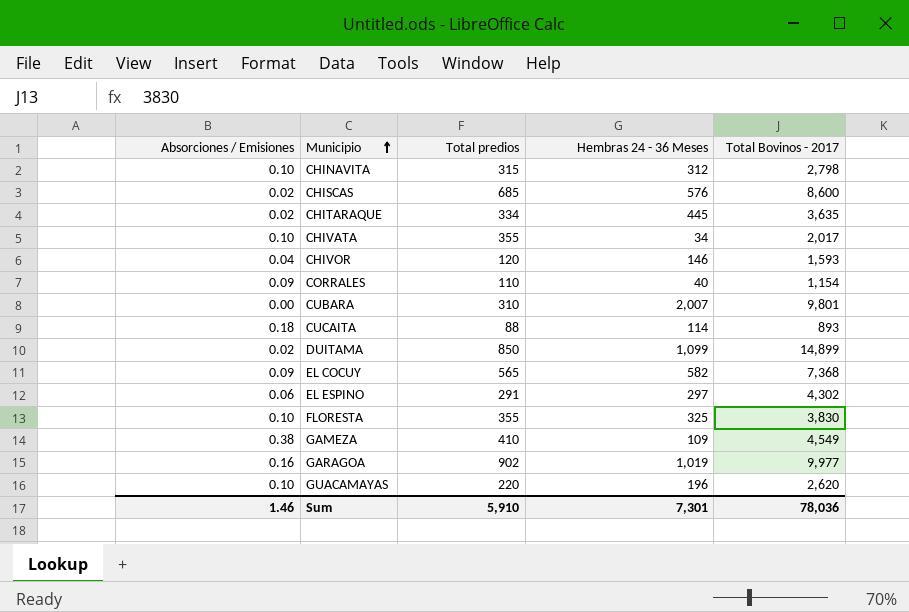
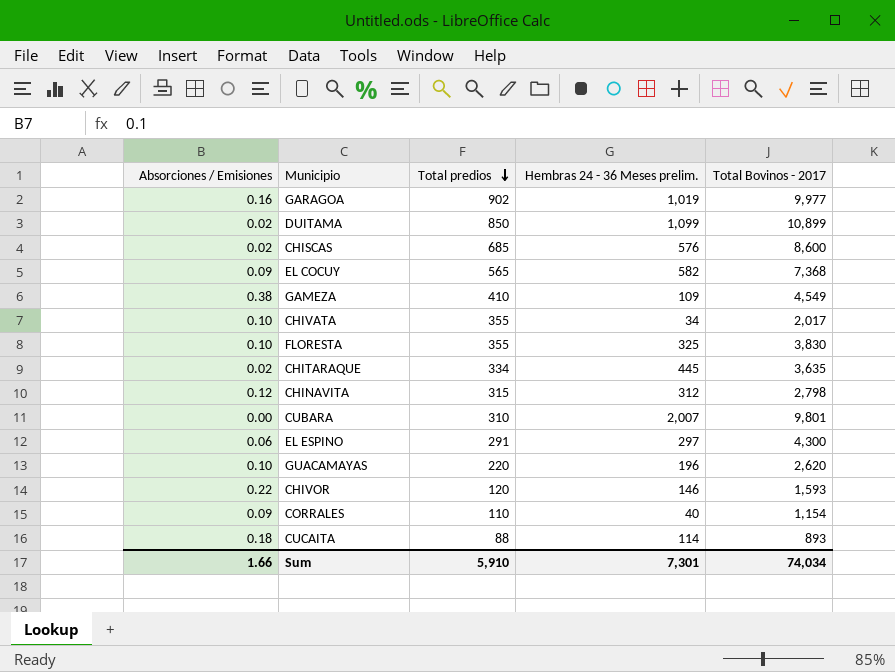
row order: Municipio ascending -> Total predios descending
column name: Hembras 24 - 36 Meses -> Hembras 24 - 36 Meses prelim.
DUITAMA | Total Bovinos - 2017: 14,899 -> 10,899
CHINAVITA | Absorciones / Emisiones: 0.10 -> 0.12
EL ESPINO | Total Bovinos - 2017: 4,302 -> 4,300
CHIVOR | Absorciones / Emisiones: 0.04 -> 0.22
Sum | Absorciones / Emisiones: 1.46 -> 1.66
Sum | Total Bovinos - 2017: 78,036 -> 74,034

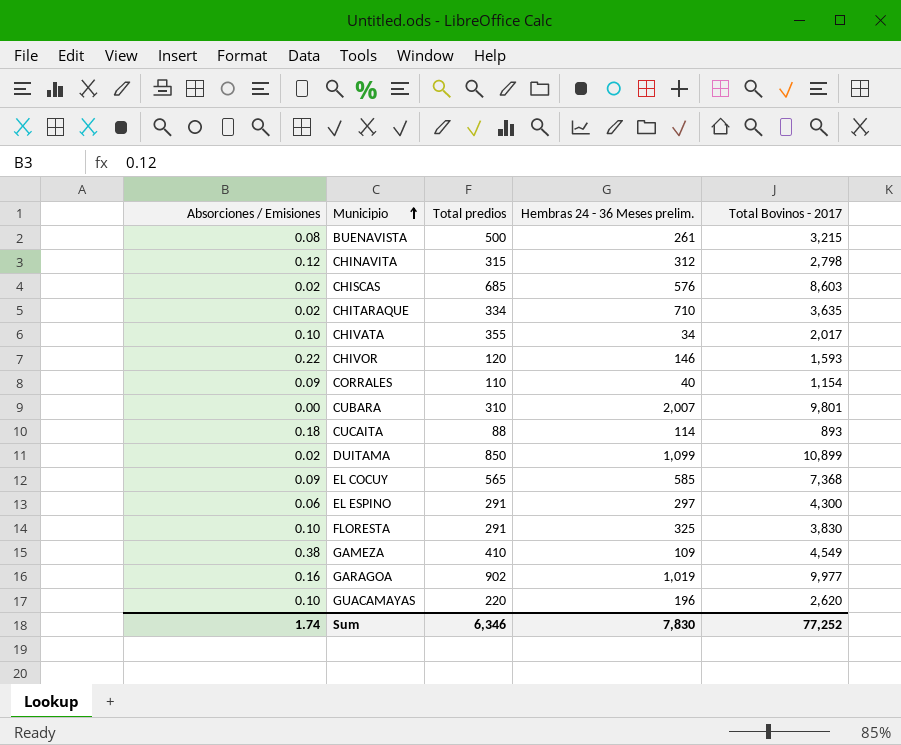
row order: Total predios descending -> Municipio ascending
row BUENAVISTA: none -> 0.08 | 500 | 261 | 3,215
CHISCAS | Total Bovinos - 2017: 8,600 -> 8,603
CHITARAQUE | Hembras 24 - 36 Meses prelim.: 445 -> 710
EL COCUY | Hembras 24 - 36 Meses prelim.: 582 -> 585
FLORESTA | Total predios: 355 -> 291
Sum | Absorciones / Emisiones: 1.66 -> 1.74
Sum | Total predios: 5,910 -> 6,346
Sum | Hembras 24 - 36 Meses prelim.: 7,301 -> 7,830
Sum | Total Bovinos - 2017: 74,034 -> 77,252

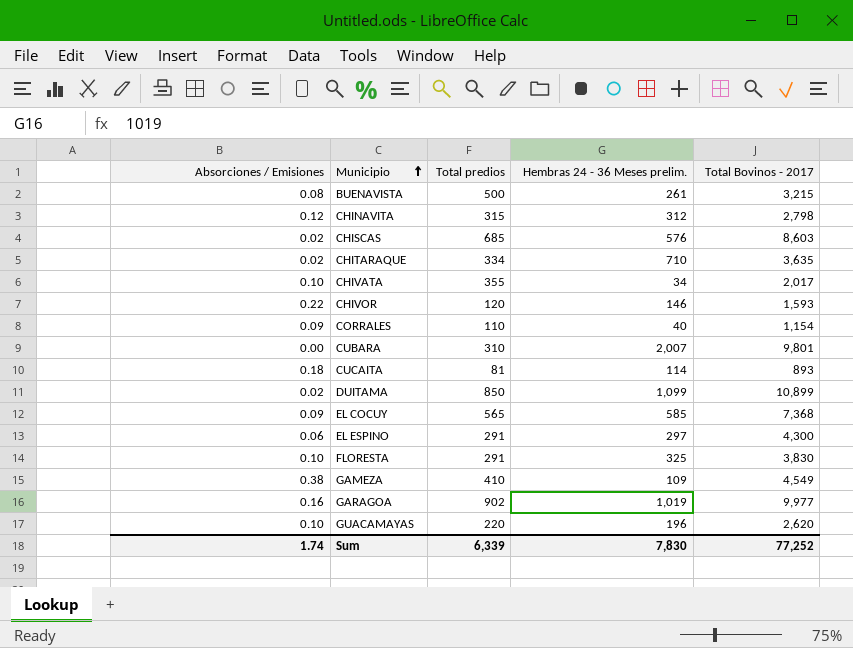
CUCAITA | Total predios: 88 -> 81
Sum | Total predios: 6,346 -> 6,339

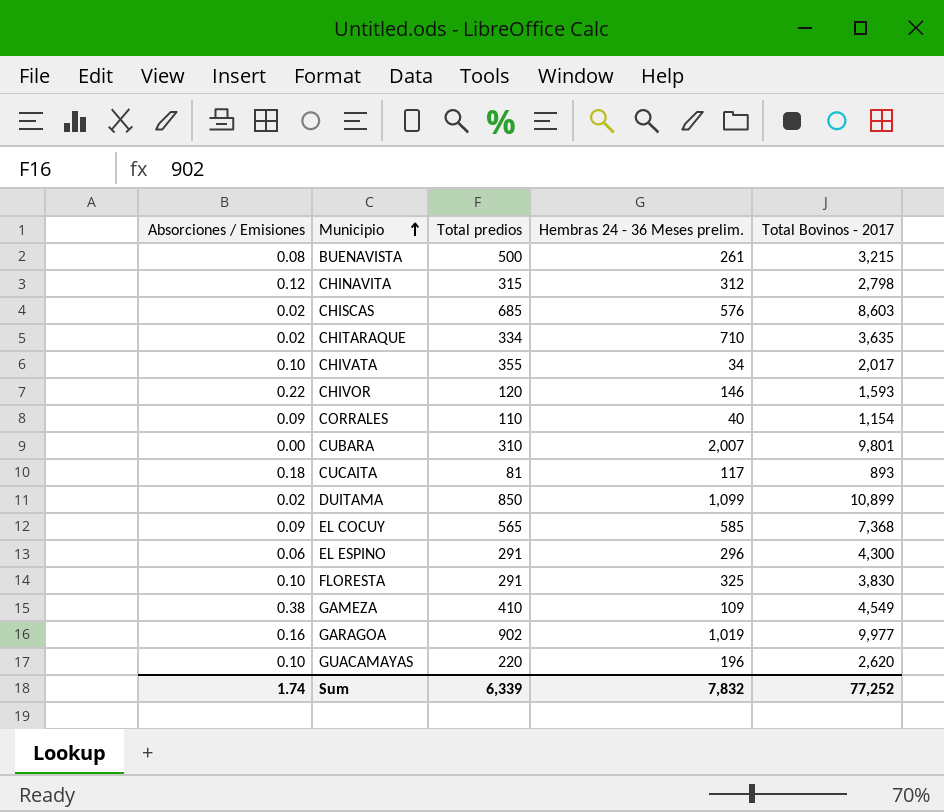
CUCAITA | Hembras 24 - 36 Meses prelim.: 114 -> 117
EL ESPINO | Hembras 24 - 36 Meses prelim.: 297 -> 296
Sum | Hembras 24 - 36 Meses prelim.: 7,830 -> 7,832

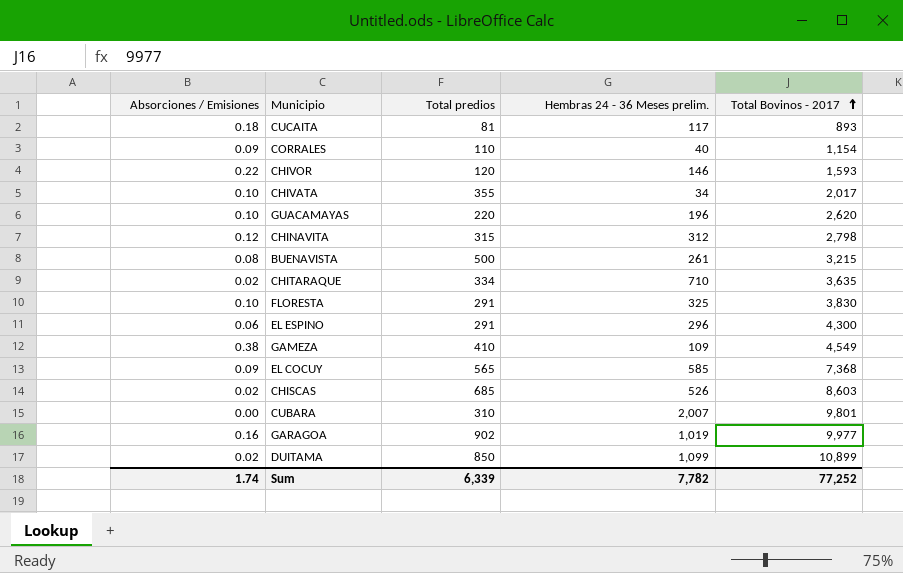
row order: Municipio ascending -> Total Bovinos - 2017 ascending
CHISCAS | Hembras 24 - 36 Meses prelim.: 576 -> 526
Sum | Hembras 24 - 36 Meses prelim.: 7,832 -> 7,782

